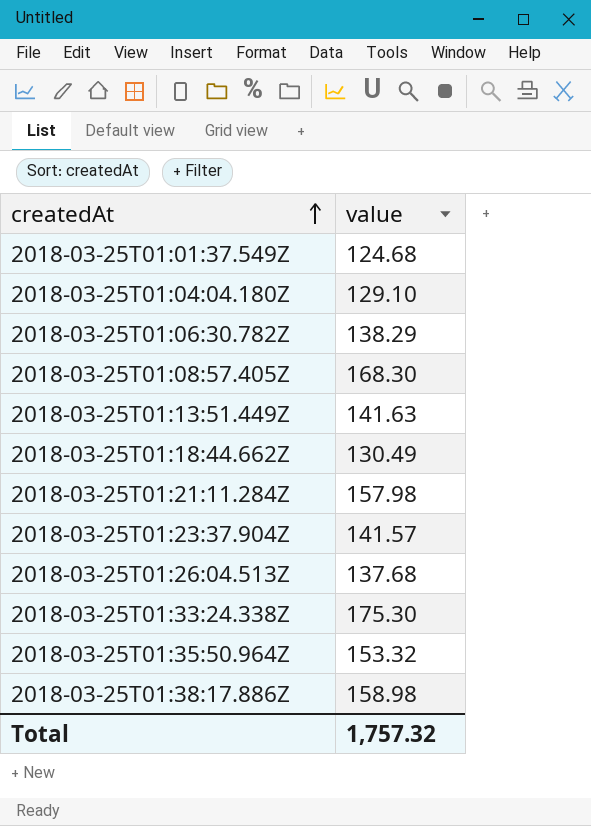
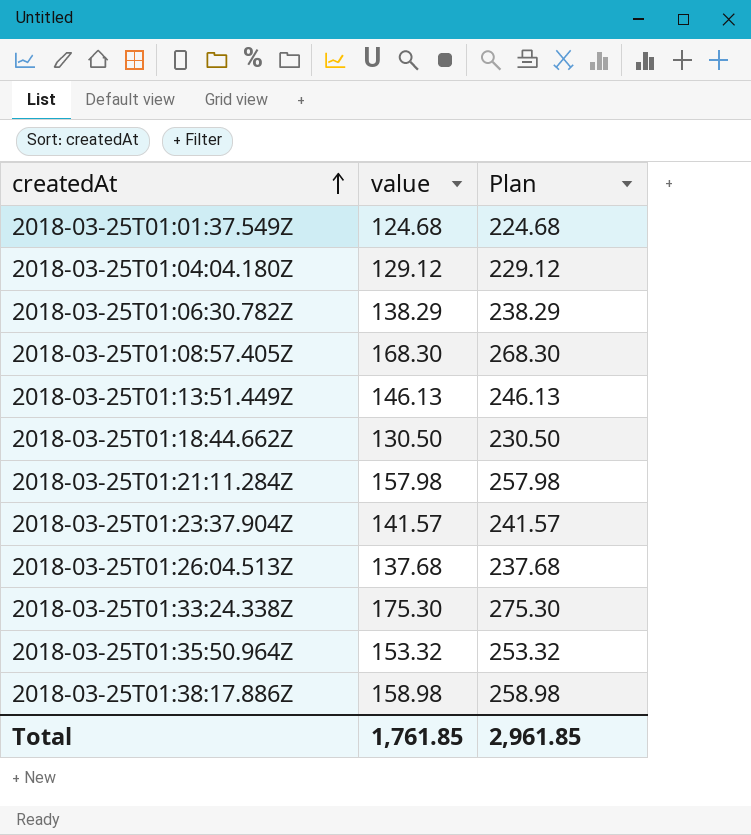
column Plan | formula: none -> [value] + 100
2018-03-25T01:04:04.180Z | value: 129.10 -> 129.12
2018-03-25T01:13:51.449Z | value: 141.63 -> 146.13
2018-03-25T01:18:44.662Z | value: 130.49 -> 130.50
Total | value: 1,757.32 -> 1,761.85

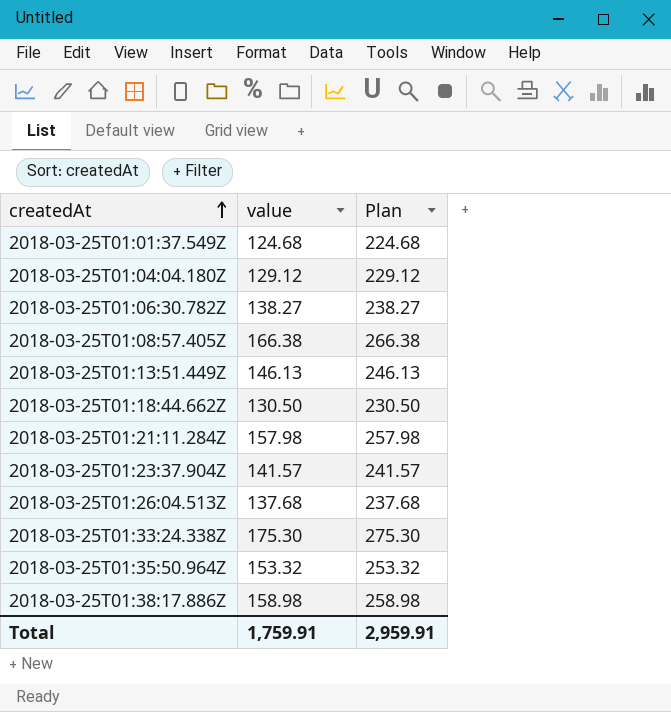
2018-03-25T01:06:30.782Z | value: 138.29 -> 138.27
2018-03-25T01:06:30.782Z | Plan: 238.29 -> 238.27
2018-03-25T01:08:57.405Z | value: 168.30 -> 166.38
2018-03-25T01:08:57.405Z | Plan: 268.30 -> 266.38
Total | value: 1,761.85 -> 1,759.91
Total | Plan: 2,961.85 -> 2,959.91

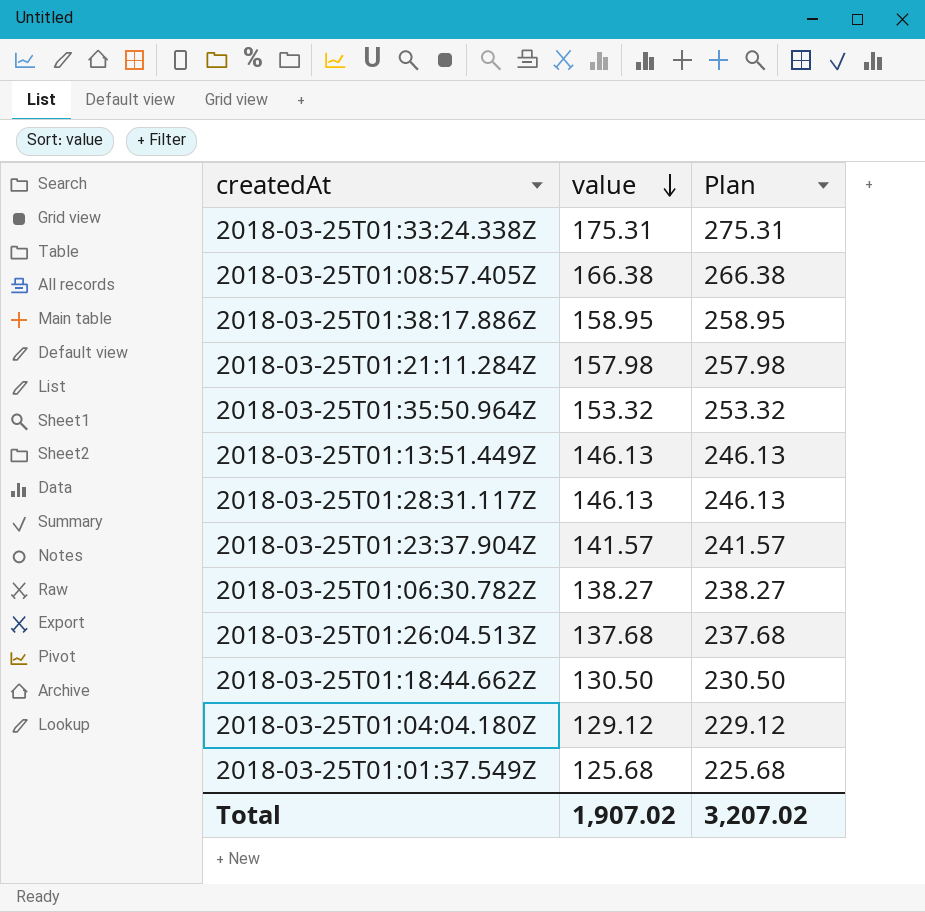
row order: createdAt ascending -> value descending
2018-03-25T01:33:24.338Z | value: 175.30 -> 175.31
2018-03-25T01:33:24.338Z | Plan: 275.30 -> 275.31
2018-03-25T01:38:17.886Z | value: 158.98 -> 158.95
2018-03-25T01:38:17.886Z | Plan: 258.98 -> 258.95
row 2018-03-25T01:28:31.117Z: none -> 146.13 | 246.13
2018-03-25T01:01:37.549Z | value: 124.68 -> 125.68
2018-03-25T01:01:37.549Z | Plan: 224.68 -> 225.68
Total | value: 1,759.91 -> 1,907.02
Total | Plan: 2,959.91 -> 3,207.02

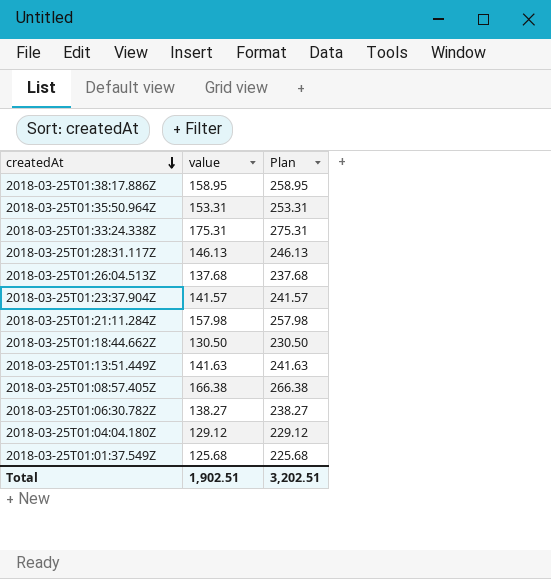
row order: value descending -> createdAt descending
2018-03-25T01:35:50.964Z | value: 153.32 -> 153.31
2018-03-25T01:35:50.964Z | Plan: 253.32 -> 253.31
2018-03-25T01:13:51.449Z | value: 146.13 -> 141.63
2018-03-25T01:13:51.449Z | Plan: 246.13 -> 241.63
Total | value: 1,907.02 -> 1,902.51
Total | Plan: 3,207.02 -> 3,202.51

